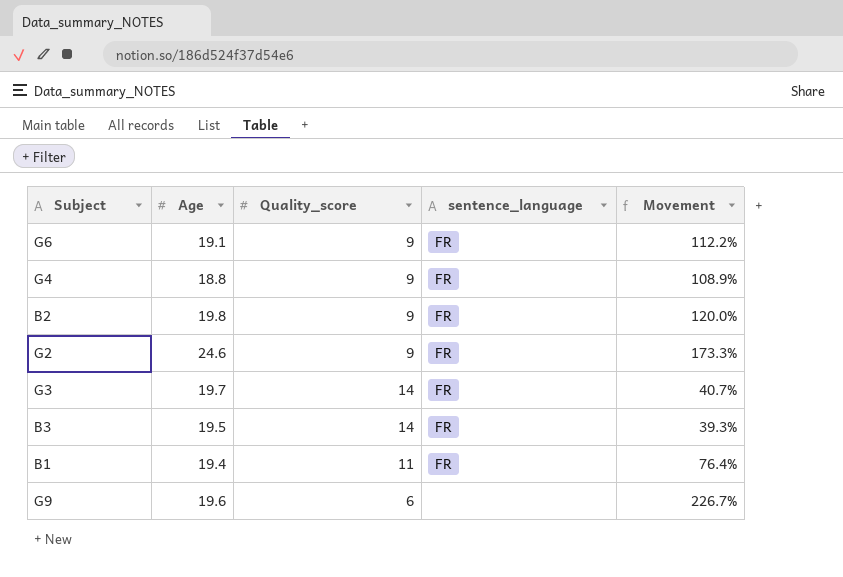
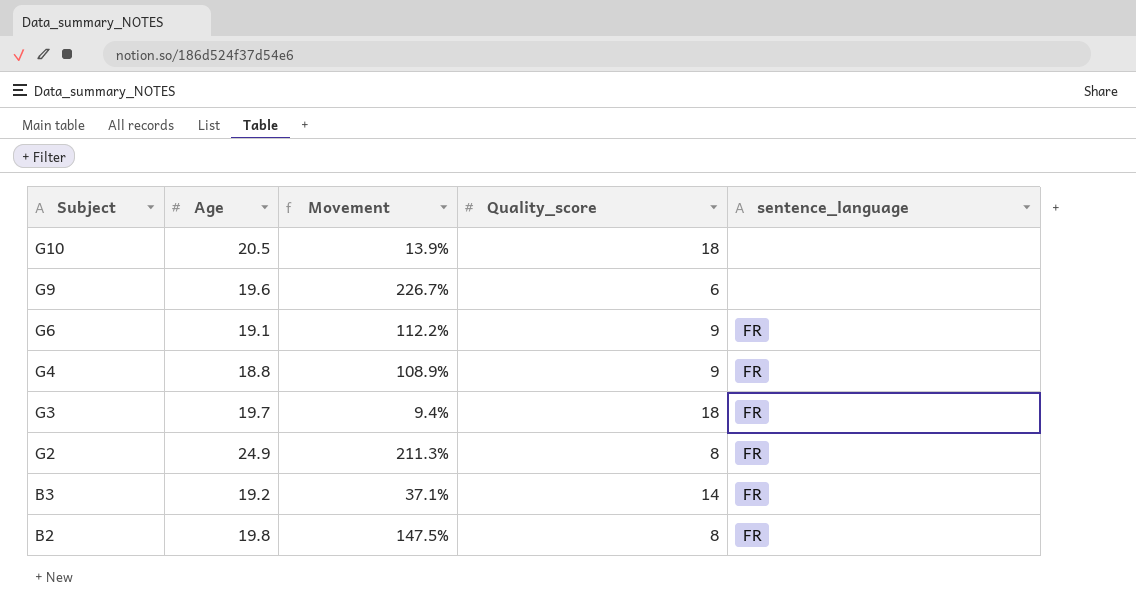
row order: none -> Subject descending
column Movement | position: 5 -> 3
row B1: 19.4 | 11 | FR | 76.4% -> none
row G10: none -> 20.5 | 13.9% | 18 | none
G3 | Movement: 40.7% -> 9.4%
G3 | Quality_score: 14 -> 18
G2 | Age: 24.6 -> 24.9
G2 | Movement: 173.3% -> 211.3%
G2 | Quality_score: 9 -> 8
B3 | Age: 19.5 -> 19.2
B3 | Movement: 39.3% -> 37.1%
B2 | Movement: 120.0% -> 147.5%
B2 | Quality_score: 9 -> 8

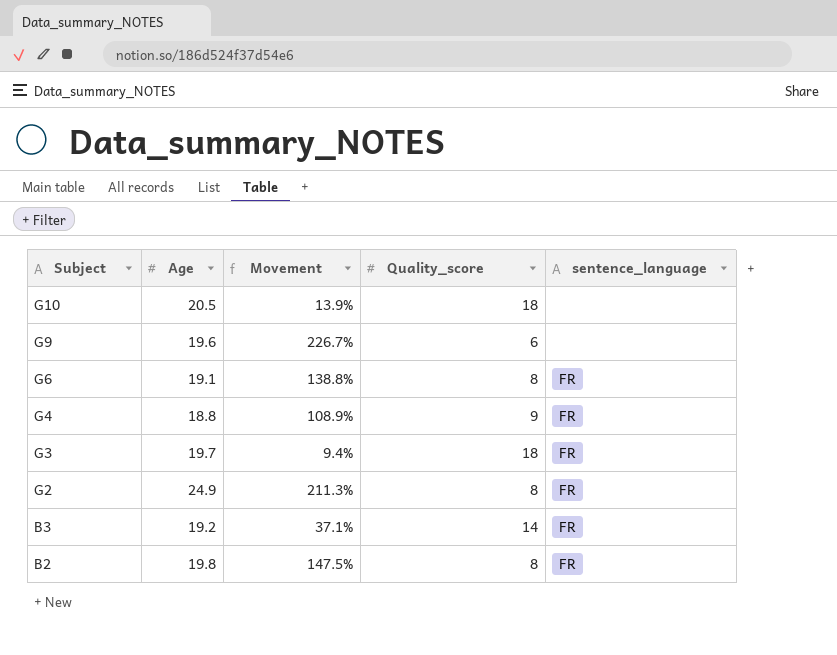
G6 | Movement: 112.2% -> 138.8%
G6 | Quality_score: 9 -> 8

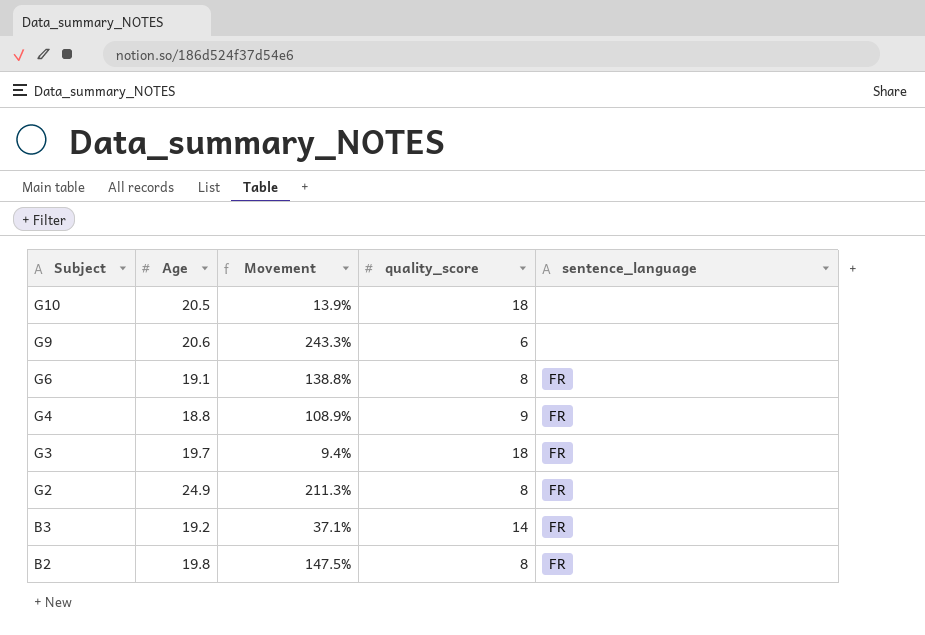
column name: Quality_score -> quality_score
G9 | Age: 19.6 -> 20.6
G9 | Movement: 226.7% -> 243.3%

